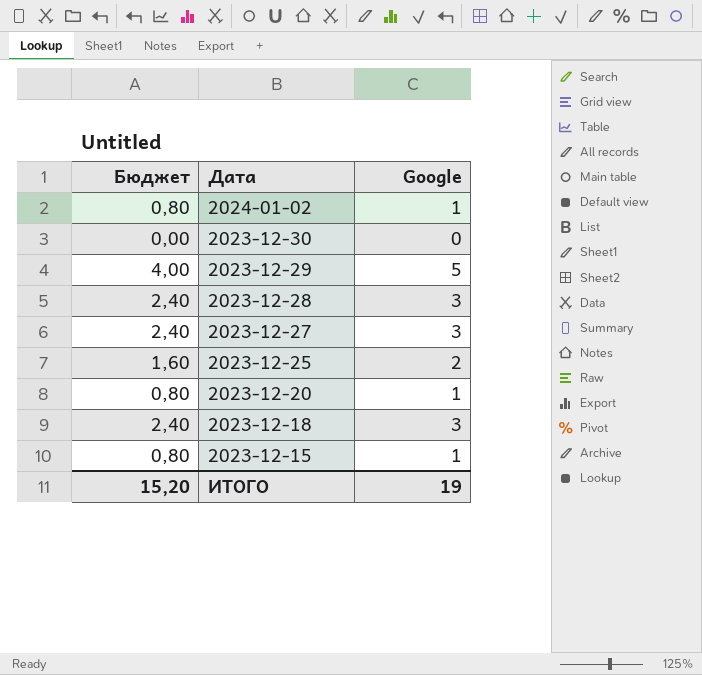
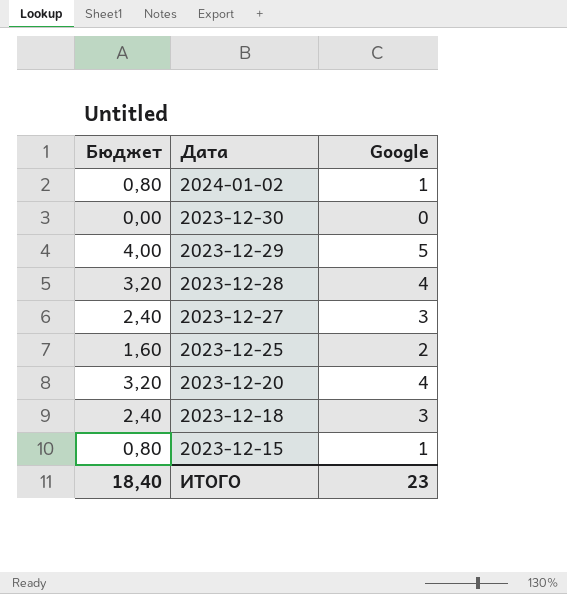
2023-12-28 | Бюджет: 2,40 -> 3,20
2023-12-28 | Google: 3 -> 4
2023-12-20 | Бюджет: 0,80 -> 3,20
2023-12-20 | Google: 1 -> 4
ИТОГО | Бюджет: 15,20 -> 18,40
ИТОГО | Google: 19 -> 23

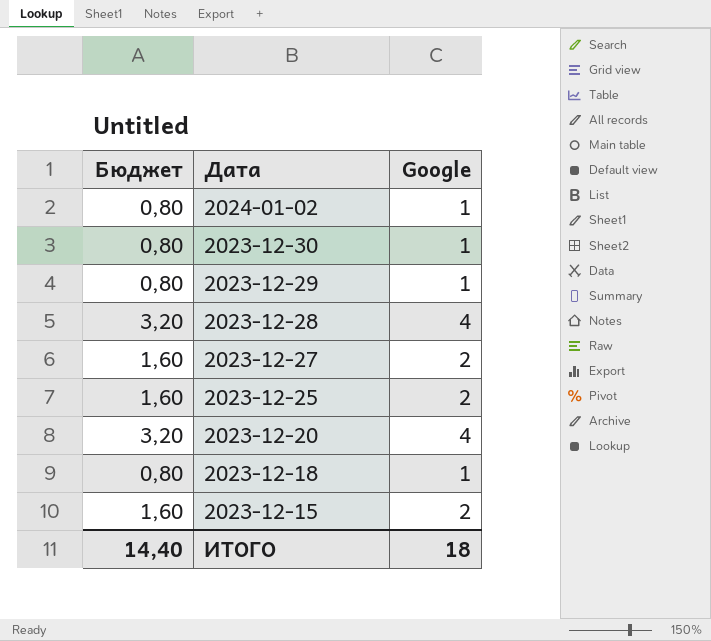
2023-12-30 | Бюджет: 0,00 -> 0,80
2023-12-30 | Google: 0 -> 1
2023-12-29 | Бюджет: 4,00 -> 0,80
2023-12-29 | Google: 5 -> 1
2023-12-27 | Бюджет: 2,40 -> 1,60
2023-12-27 | Google: 3 -> 2
2023-12-18 | Бюджет: 2,40 -> 0,80
2023-12-18 | Google: 3 -> 1
2023-12-15 | Бюджет: 0,80 -> 1,60
2023-12-15 | Google: 1 -> 2
ИТОГО | Бюджет: 18,40 -> 14,40
ИТОГО | Google: 23 -> 18

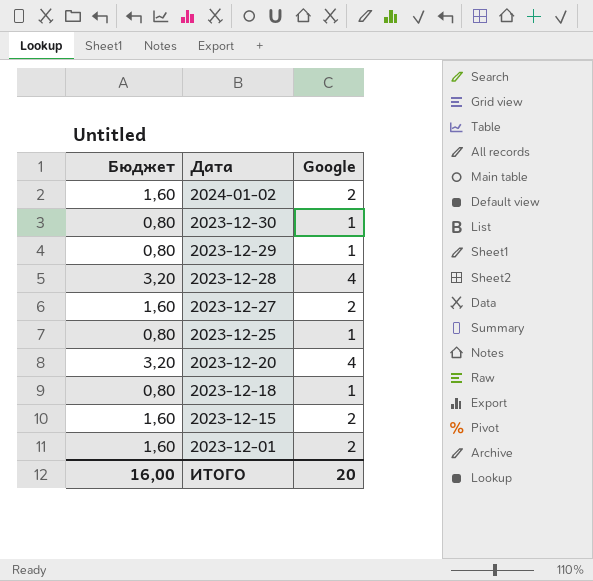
2024-01-02 | Бюджет: 0,80 -> 1,60
2024-01-02 | Google: 1 -> 2
2023-12-25 | Бюджет: 1,60 -> 0,80
2023-12-25 | Google: 2 -> 1
row 2023-12-01: none -> 1,60 | 2
ИТОГО | Бюджет: 14,40 -> 16,00
ИТОГО | Google: 18 -> 20

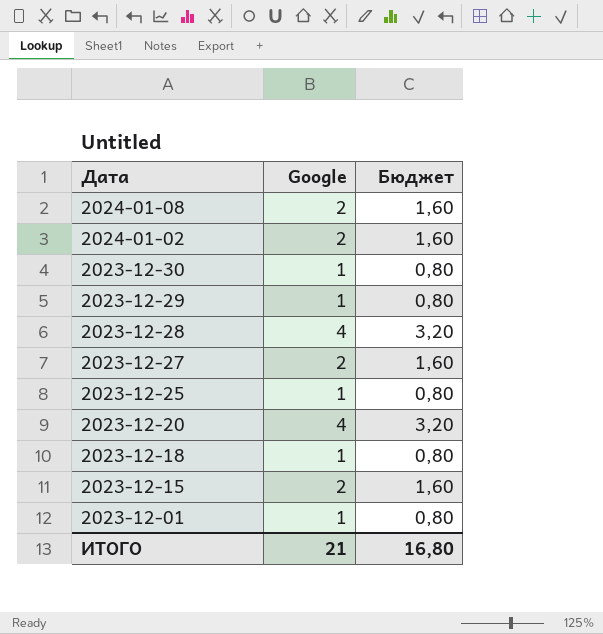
column Бюджет | position: 1 -> 3
row 2024-01-08: none -> 2 | 1,60
2023-12-01 | Google: 2 -> 1
2023-12-01 | Бюджет: 1,60 -> 0,80
ИТОГО | Google: 20 -> 21
ИТОГО | Бюджет: 16,00 -> 16,80

